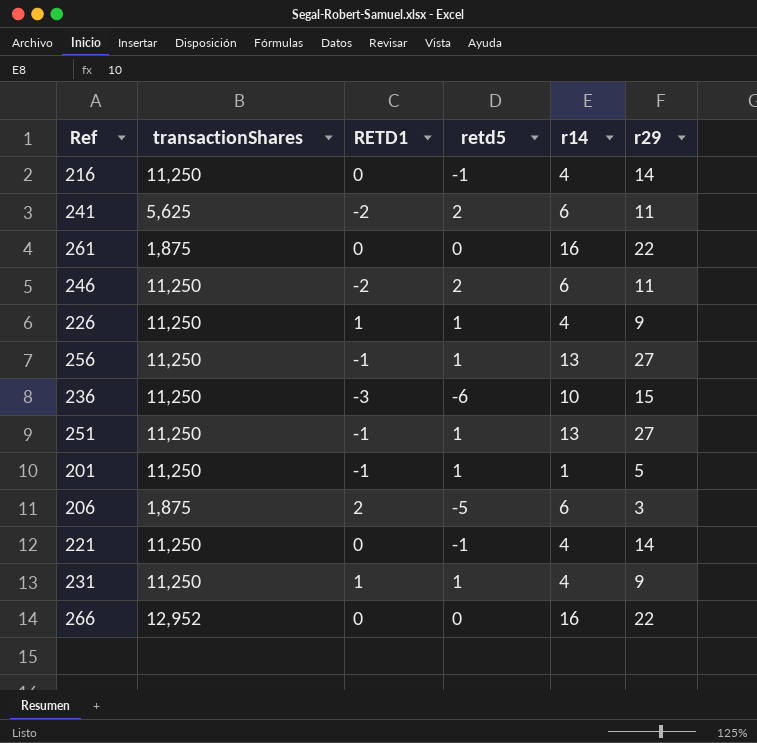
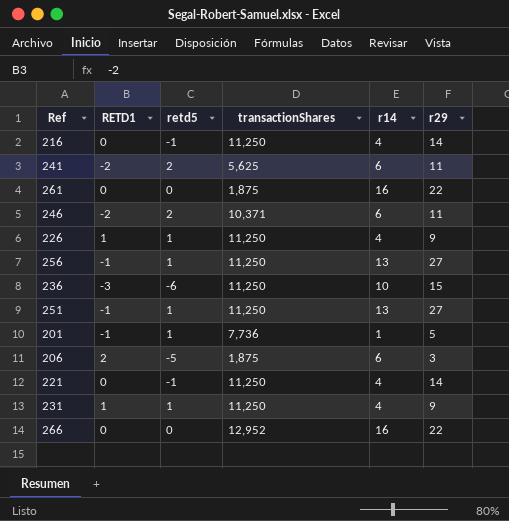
column transactionShares | position: 2 -> 4
246 | transactionShares: 11,250 -> 10,371
201 | transactionShares: 11,250 -> 7,736

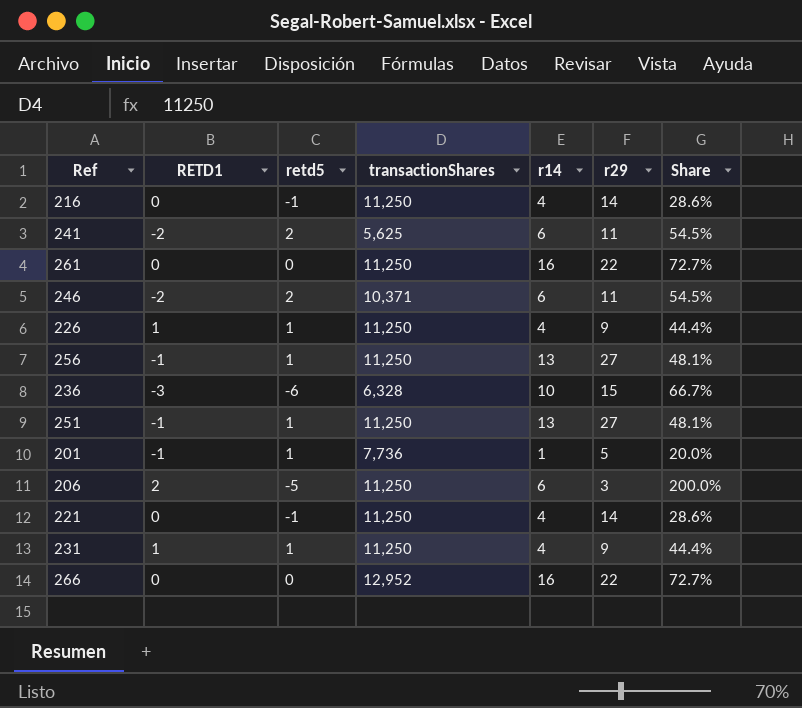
column Share | formula: none -> [r14] / [r29]
261 | transactionShares: 1,875 -> 11,250
236 | transactionShares: 11,250 -> 6,328
206 | transactionShares: 1,875 -> 11,250

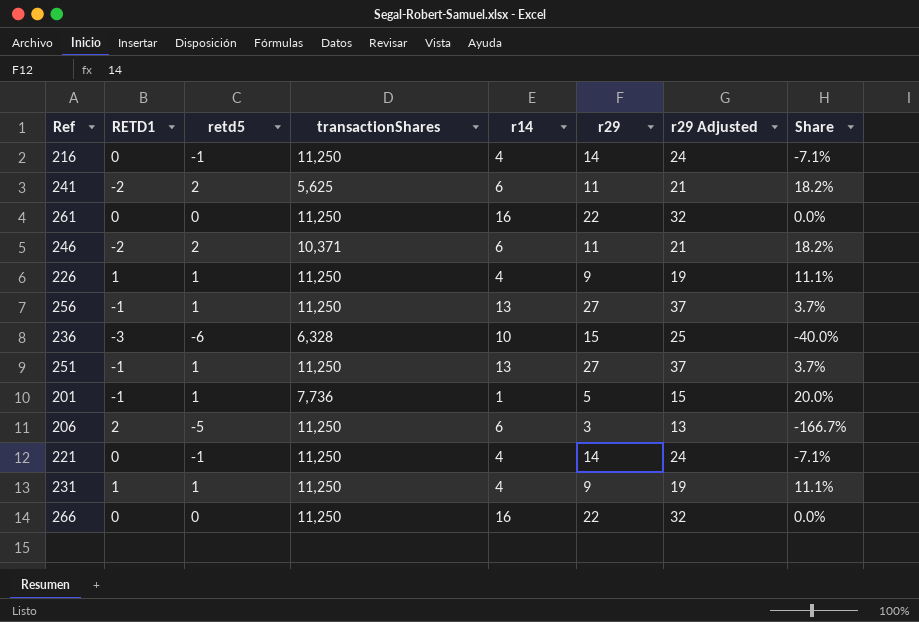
column r29 Adjusted | formula: none -> [r29] + 10
column Share | formula: [r14] / [r29] -> [retd5] / [r29]
266 | transactionShares: 12,952 -> 11,250

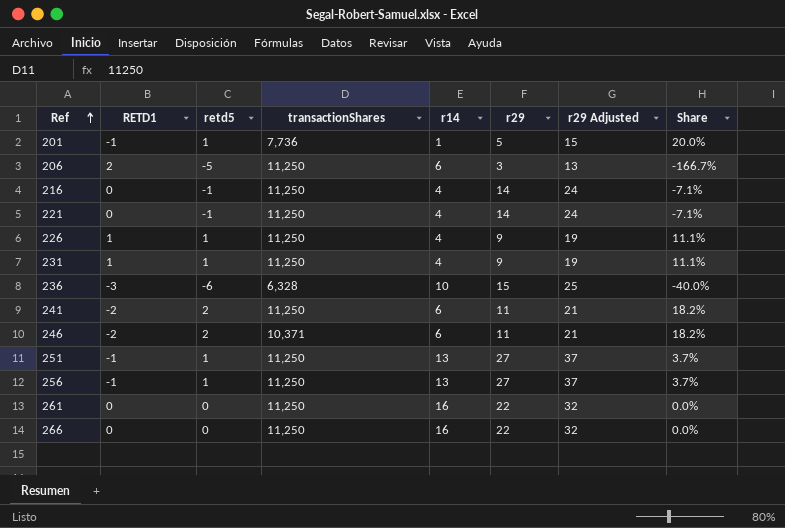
row order: none -> Ref ascending
241 | transactionShares: 5,625 -> 11,250

